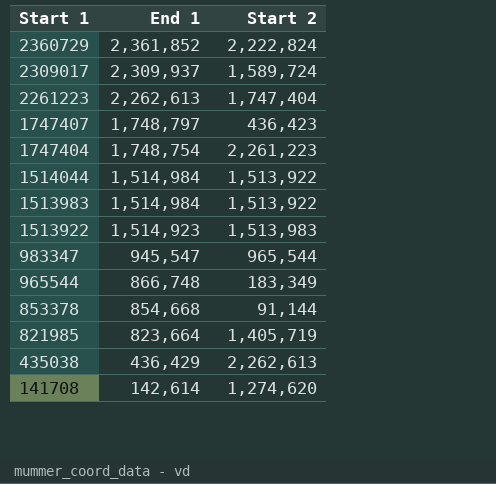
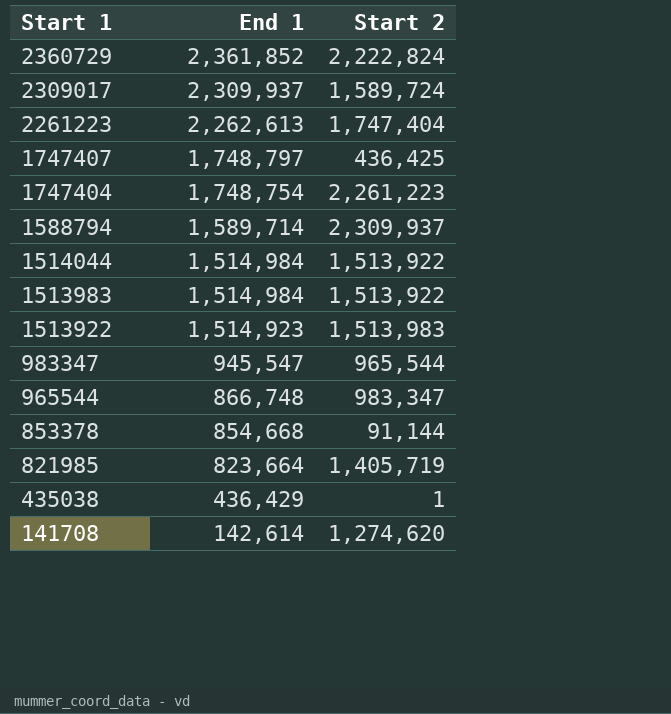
1747407 | Start 2: 436,423 -> 436,425
row 1588794: none -> 1,589,714 | 2,309,937
965544 | Start 2: 183,349 -> 983,347
435038 | Start 2: 2,262,613 -> 1

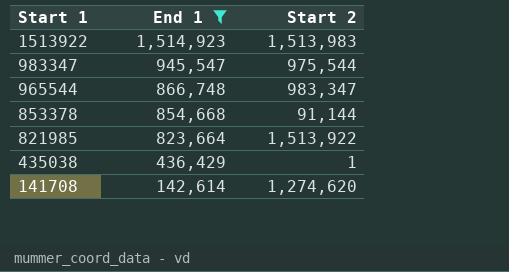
filter: none -> End 1 <= 1,514,923
983347 | Start 2: 965,544 -> 975,544
821985 | Start 2: 1,405,719 -> 1,513,922

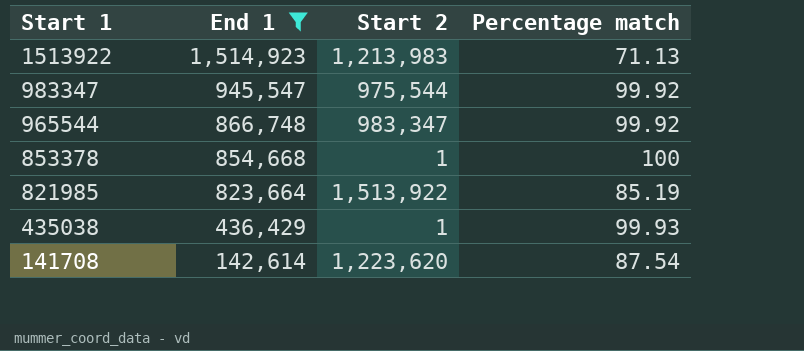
column Percentage match | position: none -> 4
1513922 | Start 2: 1,513,983 -> 1,213,983
853378 | Start 2: 91,144 -> 1
141708 | Start 2: 1,274,620 -> 1,223,620

